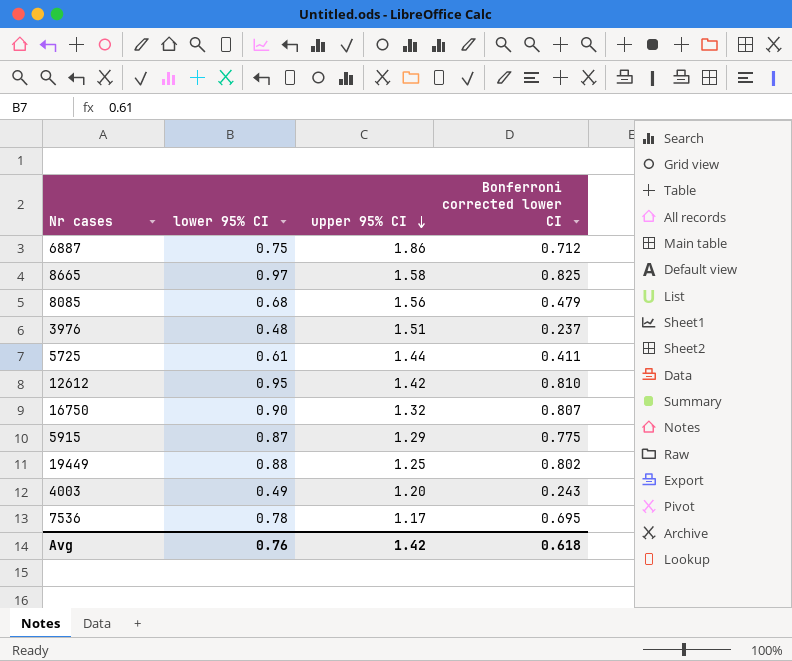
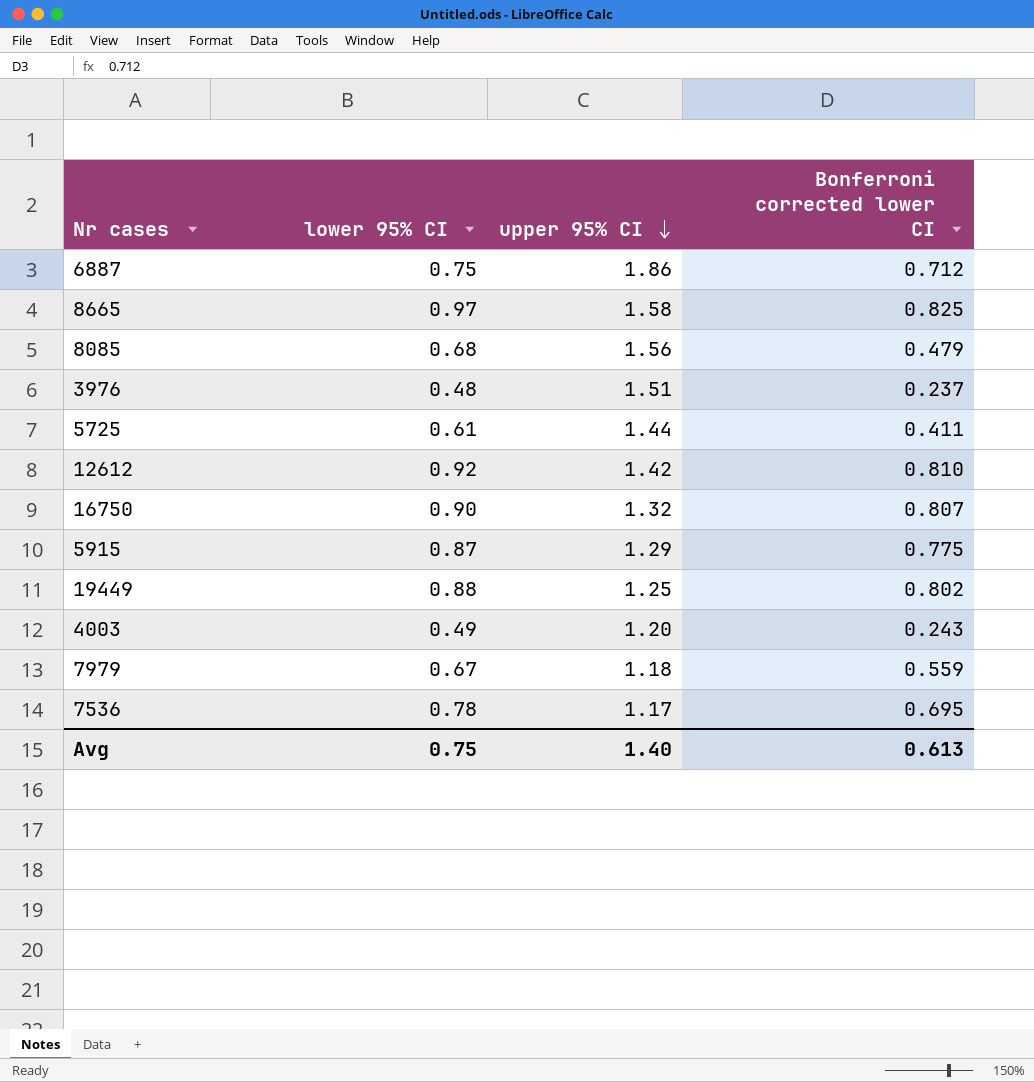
12612 | lower 95% CI: 0.95 -> 0.92
row 7979: none -> 0.67 | 1.18 | 0.559
Avg | lower 95% CI: 0.76 -> 0.75
Avg | upper 95% CI: 1.42 -> 1.40
Avg | Bonferroni corrected lower CI: 0.618 -> 0.613

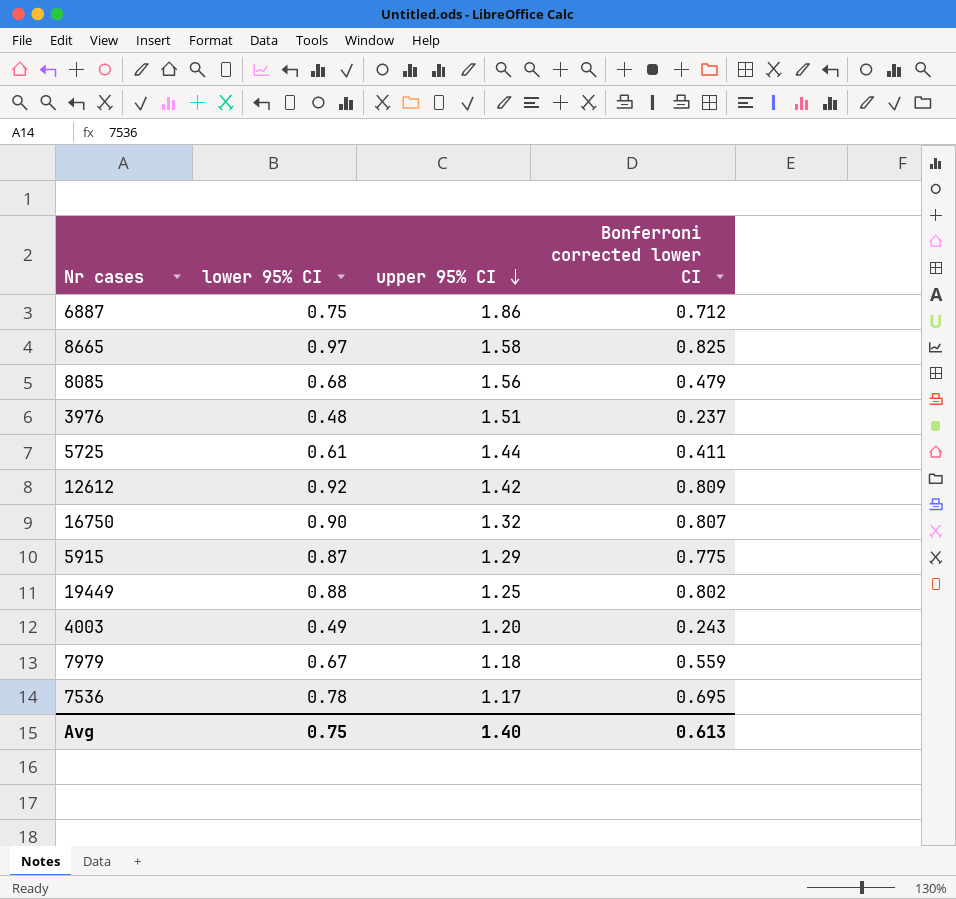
12612 | Bonferroni corrected lower CI: 0.810 -> 0.809

